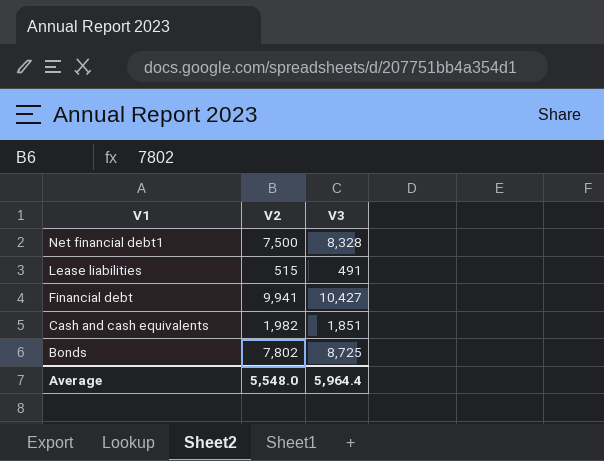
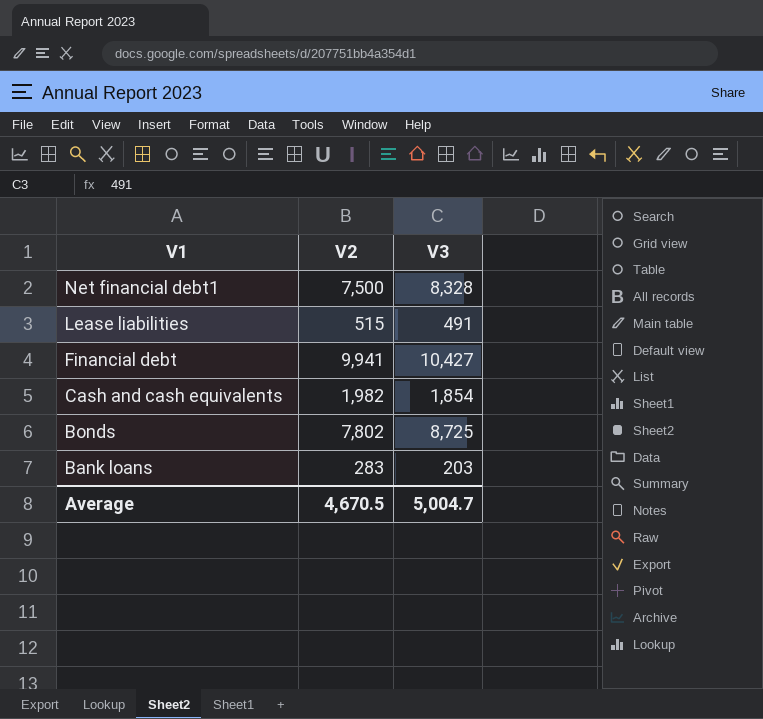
Cash and cash equivalents | V3: 1,851 -> 1,854
row Bank loans: none -> 283 | 203
Average | V2: 5,548.0 -> 4,670.5
Average | V3: 5,964.4 -> 5,004.7

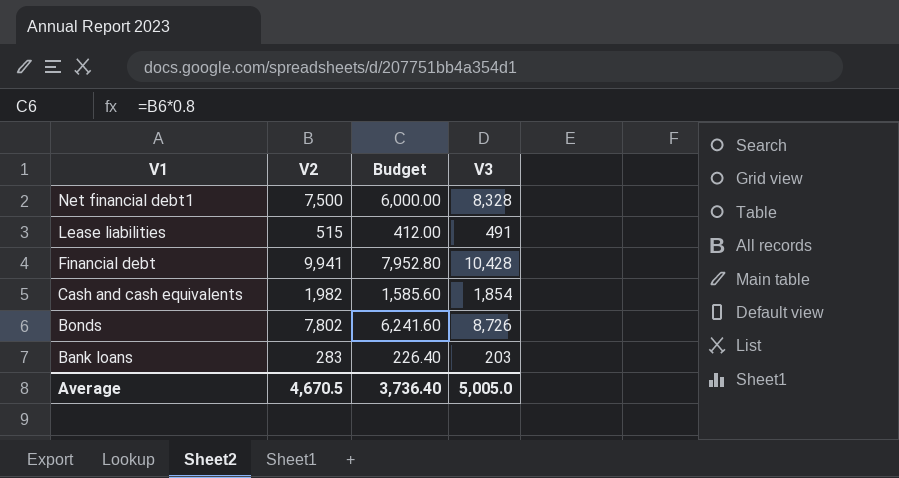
column Budget | formula: none -> [V2] * 0.8
Financial debt | V3: 10,427 -> 10,428
Bonds | V3: 8,725 -> 8,726
Average | V3: 5,004.7 -> 5,005.0

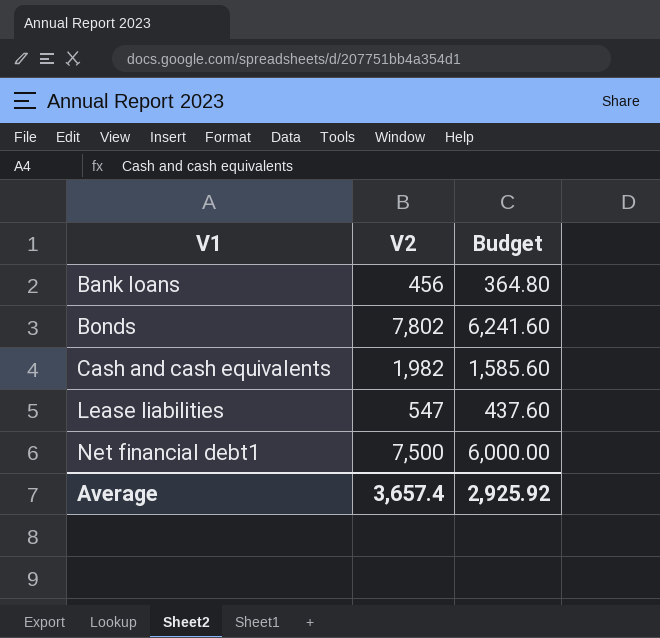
row order: V1 descending -> V1 ascending
column V3 | position: 4 -> none
row Financial debt: 9,941 | 7,952.80 | 10,428 -> none
Bank loans | V2: 283 -> 456
Bank loans | Budget: 226.40 -> 364.80
Lease liabilities | V2: 515 -> 547
Lease liabilities | Budget: 412.00 -> 437.60
Average | V2: 4,670.5 -> 3,657.4
Average | Budget: 3,736.40 -> 2,925.92

